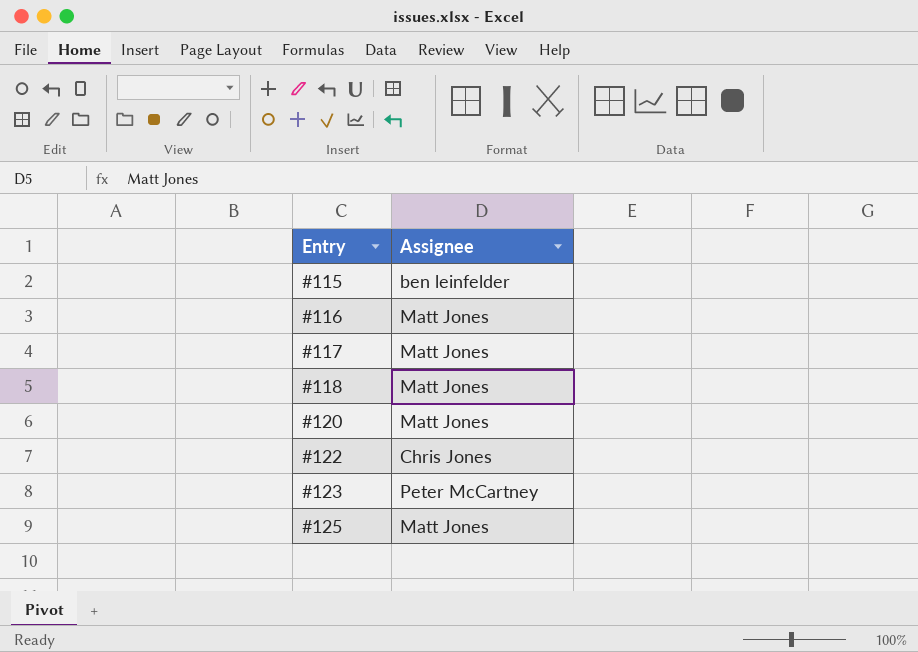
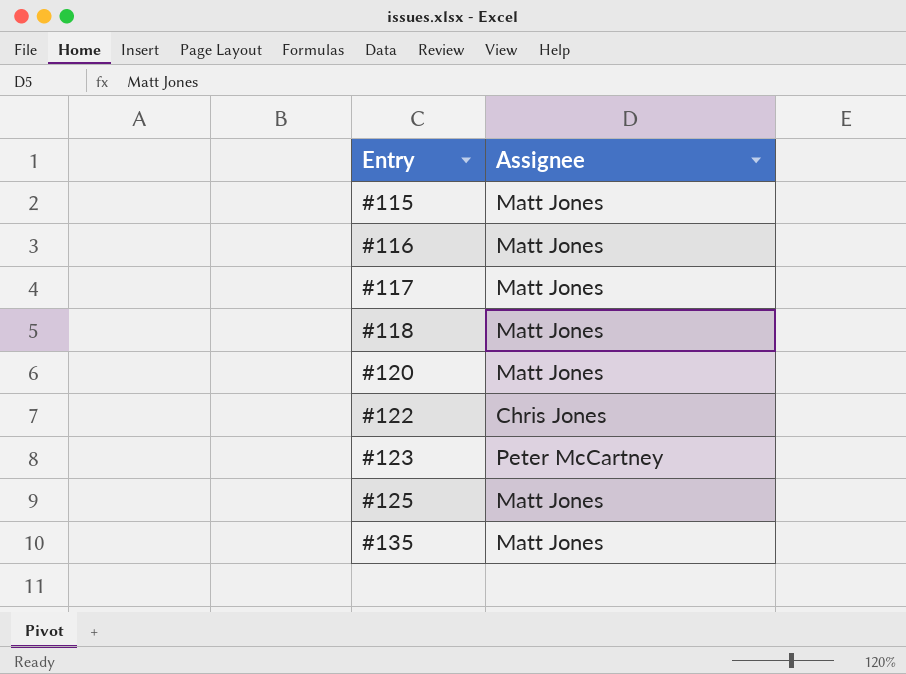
#115 | Assignee: ben leinfelder -> Matt Jones
row #135: none -> Matt Jones

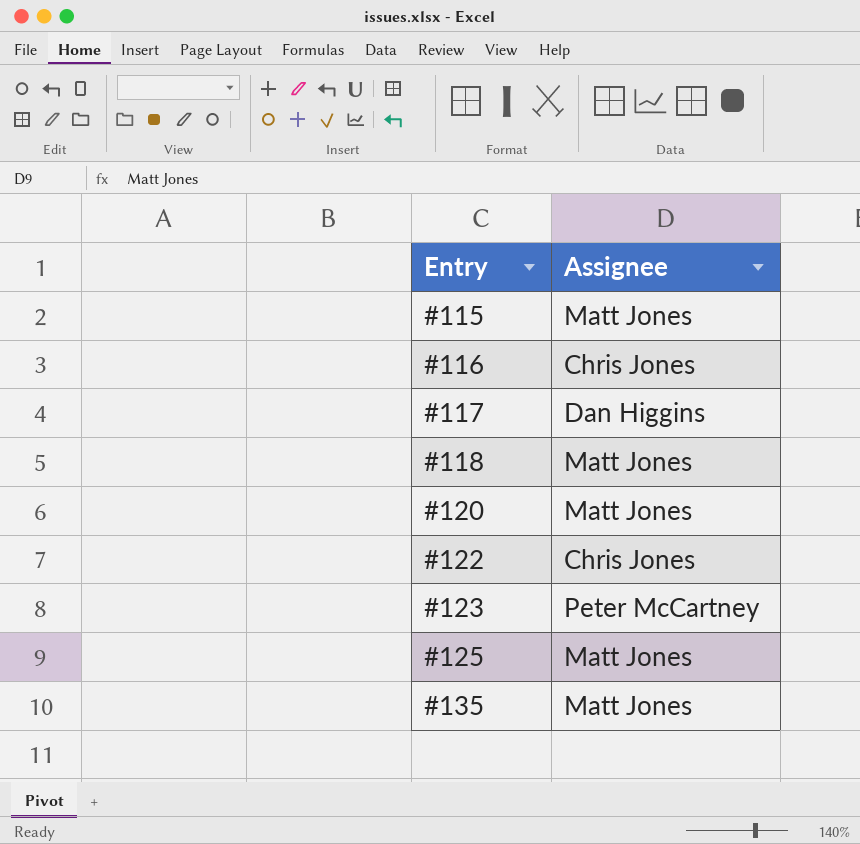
#116 | Assignee: Matt Jones -> Chris Jones
#117 | Assignee: Matt Jones -> Dan Higgins

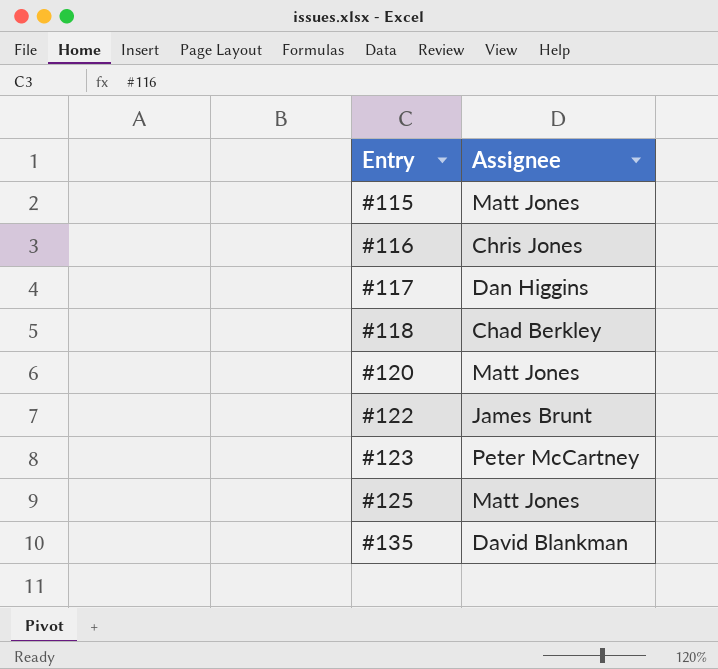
#118 | Assignee: Matt Jones -> Chad Berkley
#122 | Assignee: Chris Jones -> James Brunt
#135 | Assignee: Matt Jones -> David Blankman

